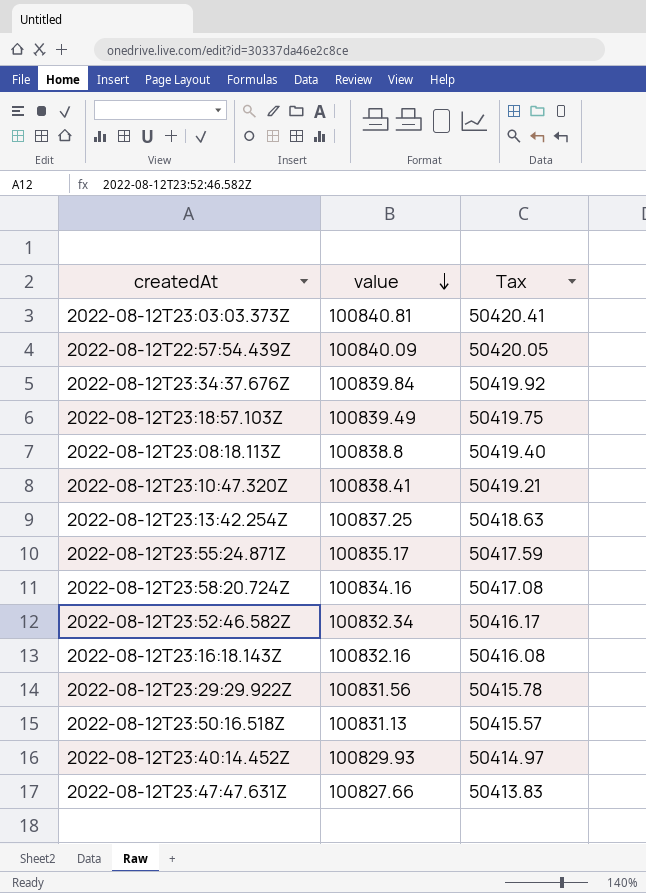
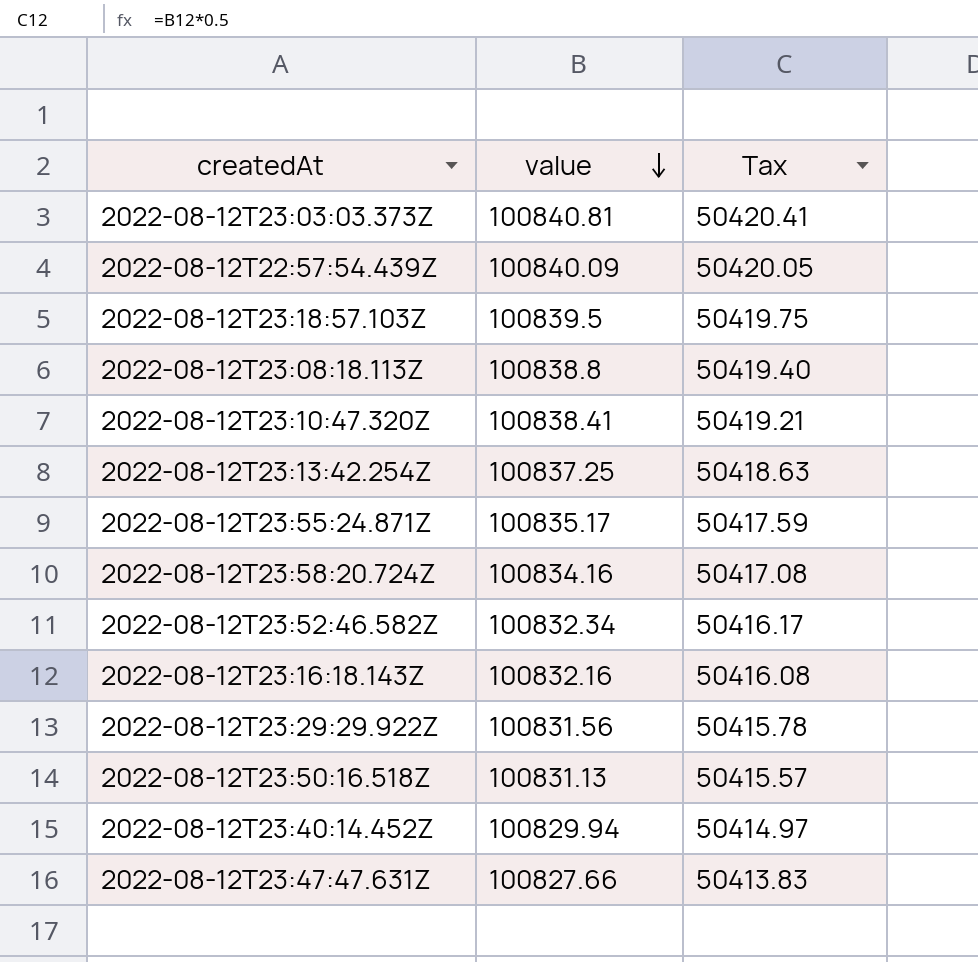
row 2022-08-12T23:34:37.676Z: 100839.84 | 50419.92 -> none
2022-08-12T23:18:57.103Z | value: 100839.49 -> 100839.5
2022-08-12T23:40:14.452Z | value: 100829.93 -> 100829.94

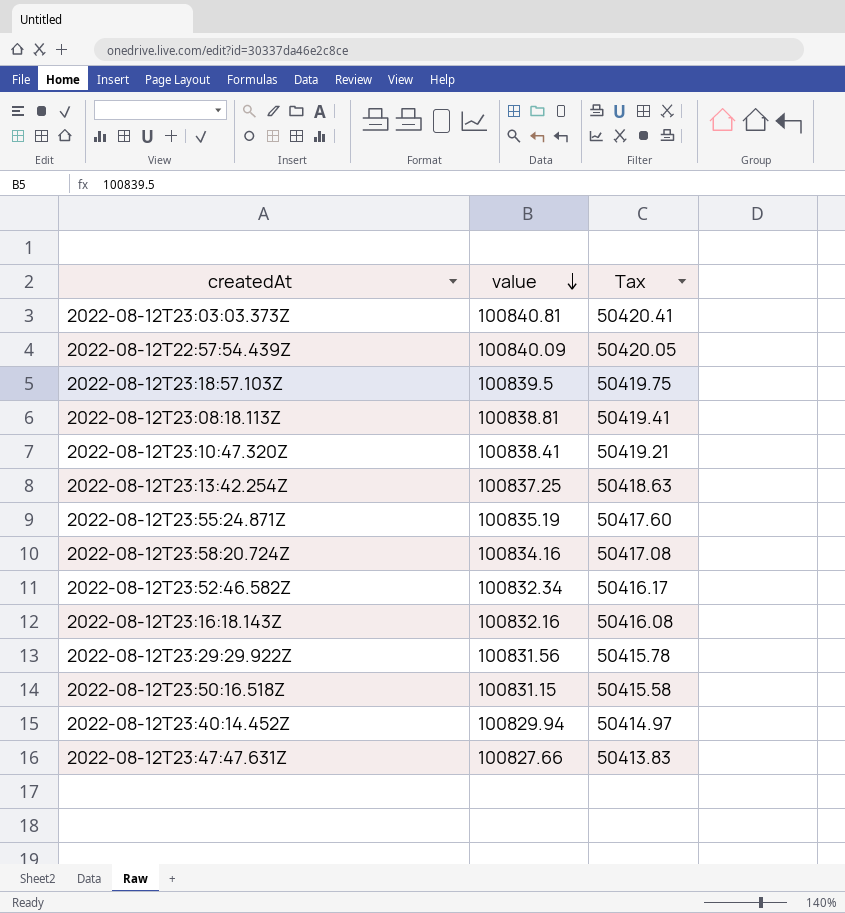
2022-08-12T23:08:18.113Z | value: 100838.8 -> 100838.81
2022-08-12T23:08:18.113Z | Tax: 50419.40 -> 50419.41
2022-08-12T23:55:24.871Z | value: 100835.17 -> 100835.19
2022-08-12T23:55:24.871Z | Tax: 50417.59 -> 50417.60
2022-08-12T23:50:16.518Z | value: 100831.13 -> 100831.15
2022-08-12T23:50:16.518Z | Tax: 50415.57 -> 50415.58

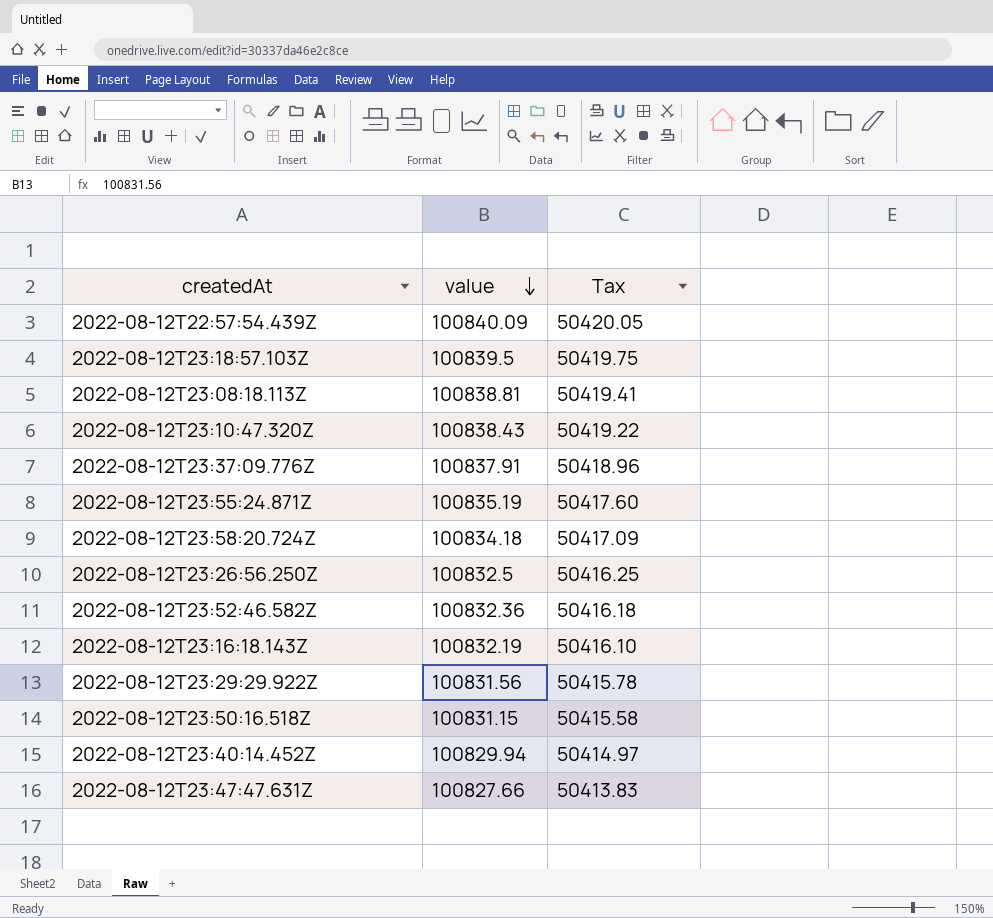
row 2022-08-12T23:03:03.373Z: 100840.81 | 50420.41 -> none
row 2022-08-12T23:13:42.254Z: 100837.25 | 50418.63 -> none
2022-08-12T23:10:47.320Z | value: 100838.41 -> 100838.43
2022-08-12T23:10:47.320Z | Tax: 50419.21 -> 50419.22
row 2022-08-12T23:37:09.776Z: none -> 100837.91 | 50418.96
2022-08-12T23:58:20.724Z | value: 100834.16 -> 100834.18
2022-08-12T23:58:20.724Z | Tax: 50417.08 -> 50417.09
row 2022-08-12T23:26:56.250Z: none -> 100832.5 | 50416.25
2022-08-12T23:52:46.582Z | value: 100832.34 -> 100832.36
2022-08-12T23:52:46.582Z | Tax: 50416.17 -> 50416.18
2022-08-12T23:16:18.143Z | value: 100832.16 -> 100832.19
2022-08-12T23:16:18.143Z | Tax: 50416.08 -> 50416.10

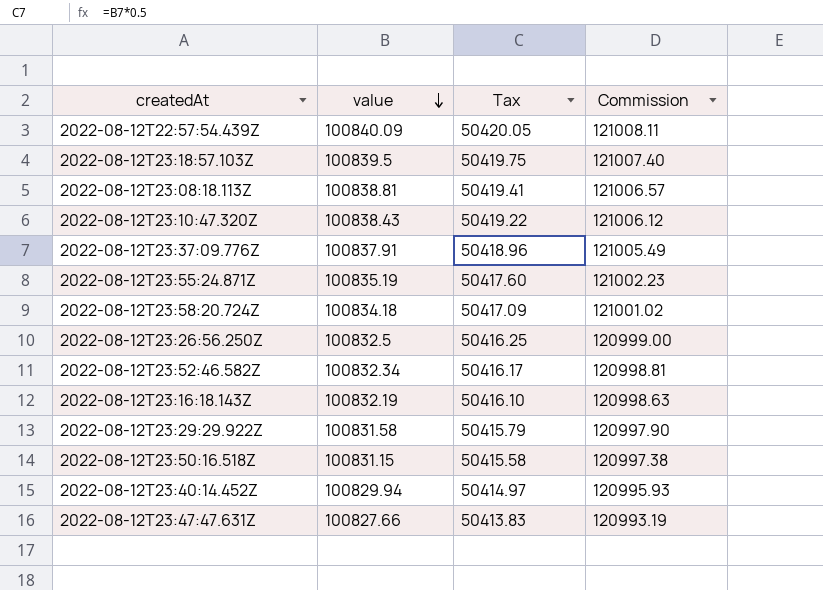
column Commission | formula: none -> [value] * 1.2
2022-08-12T23:52:46.582Z | value: 100832.36 -> 100832.34
2022-08-12T23:52:46.582Z | Tax: 50416.18 -> 50416.17
2022-08-12T23:29:29.922Z | value: 100831.56 -> 100831.58
2022-08-12T23:29:29.922Z | Tax: 50415.78 -> 50415.79

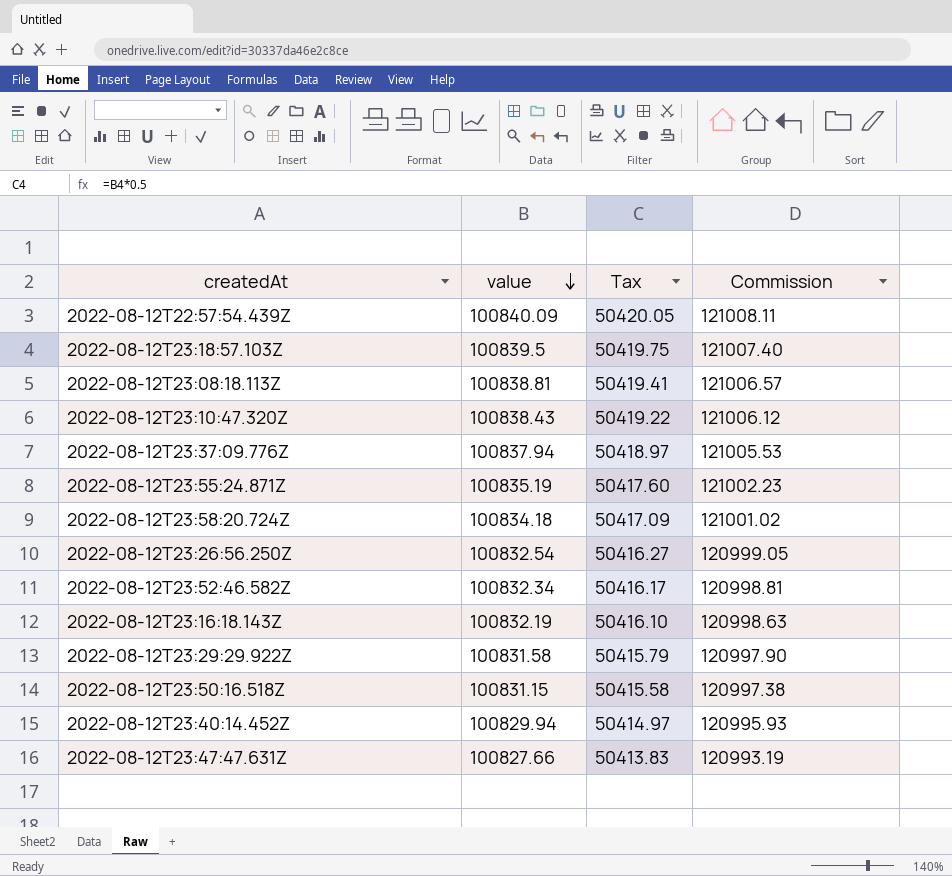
2022-08-12T23:37:09.776Z | value: 100837.91 -> 100837.94
2022-08-12T23:37:09.776Z | Tax: 50418.96 -> 50418.97
2022-08-12T23:37:09.776Z | Commission: 121005.49 -> 121005.53
2022-08-12T23:26:56.250Z | value: 100832.5 -> 100832.54
2022-08-12T23:26:56.250Z | Tax: 50416.25 -> 50416.27
2022-08-12T23:26:56.250Z | Commission: 120999.00 -> 120999.05

